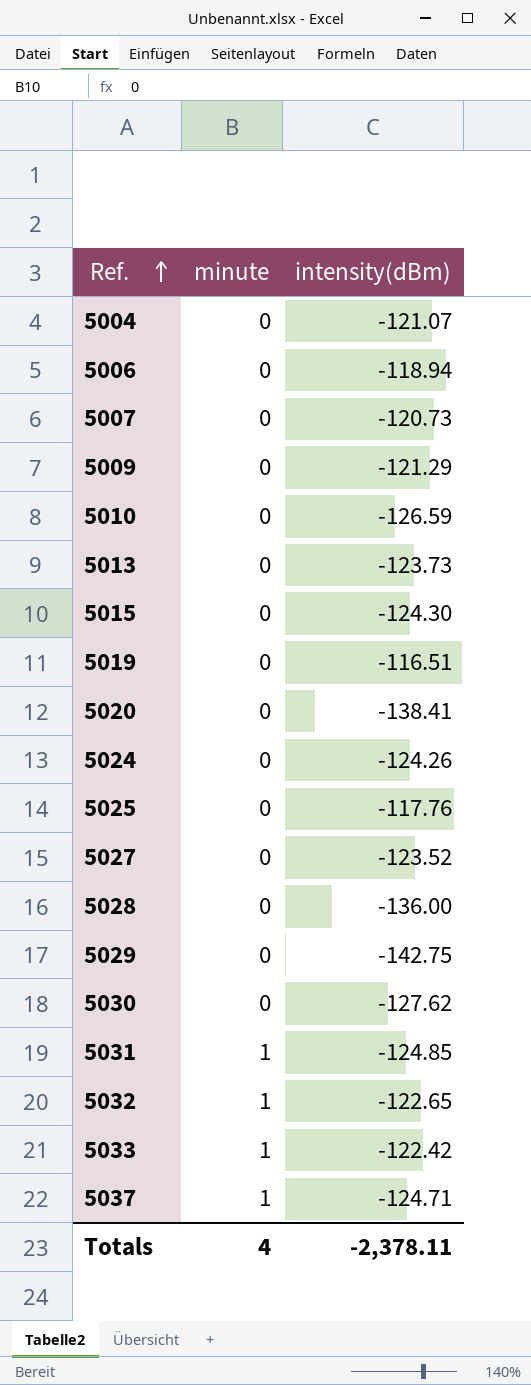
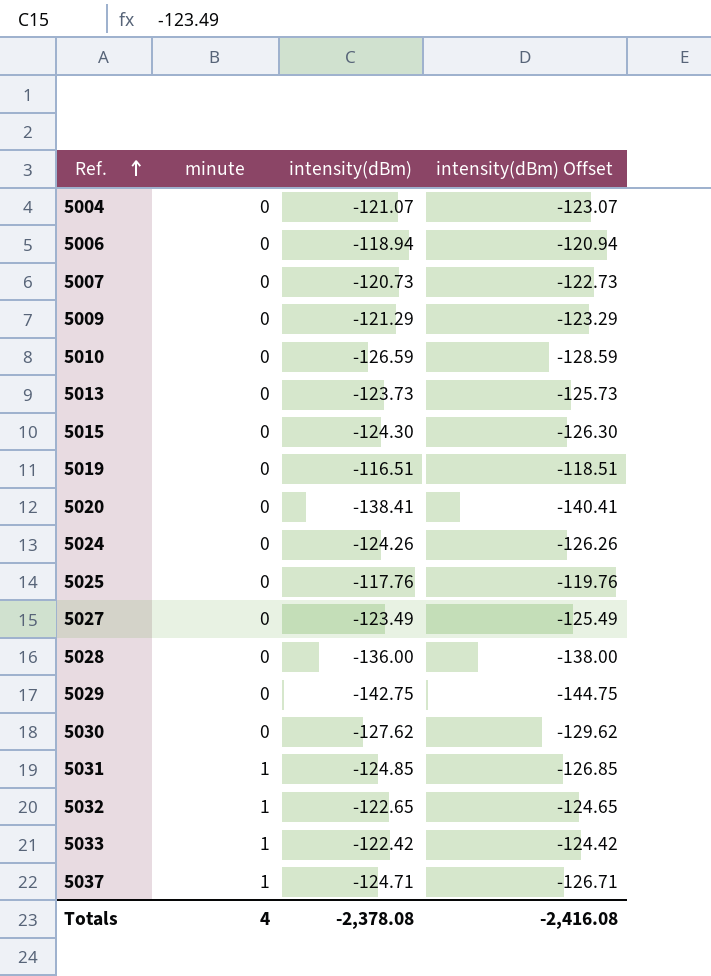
column intensity(dBm) Offset | formula: none -> [intensity(dBm)] - 2
5027 | intensity(dBm): -123.52 -> -123.49
Totals | intensity(dBm): -2,378.11 -> -2,378.08

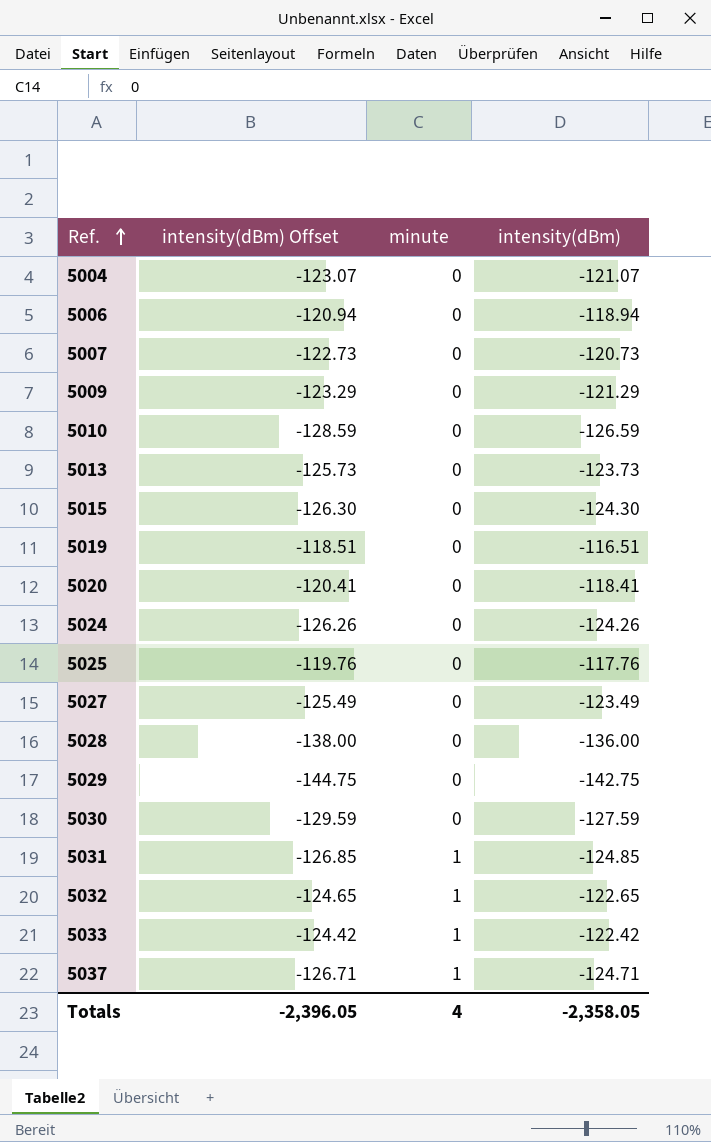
column intensity(dBm) Offset | position: 4 -> 2
5020 | intensity(dBm) Offset: -140.41 -> -120.41
5020 | intensity(dBm): -138.41 -> -118.41
5030 | intensity(dBm) Offset: -129.62 -> -129.59
5030 | intensity(dBm): -127.62 -> -127.59
Totals | intensity(dBm) Offset: -2,416.08 -> -2,396.05
Totals | intensity(dBm): -2,378.08 -> -2,358.05

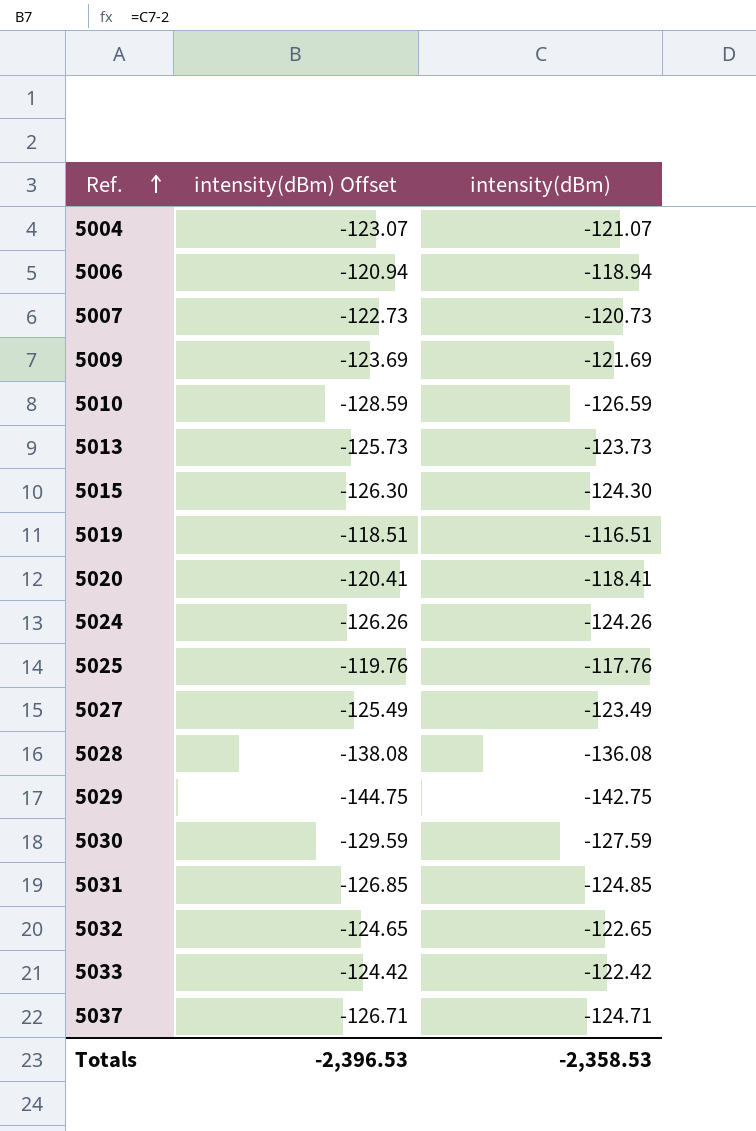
column minute | position: 3 -> none
5009 | intensity(dBm) Offset: -123.29 -> -123.69
5009 | intensity(dBm): -121.29 -> -121.69
5028 | intensity(dBm) Offset: -138.00 -> -138.08
5028 | intensity(dBm): -136.00 -> -136.08
Totals | intensity(dBm) Offset: -2,396.05 -> -2,396.53
Totals | intensity(dBm): -2,358.05 -> -2,358.53

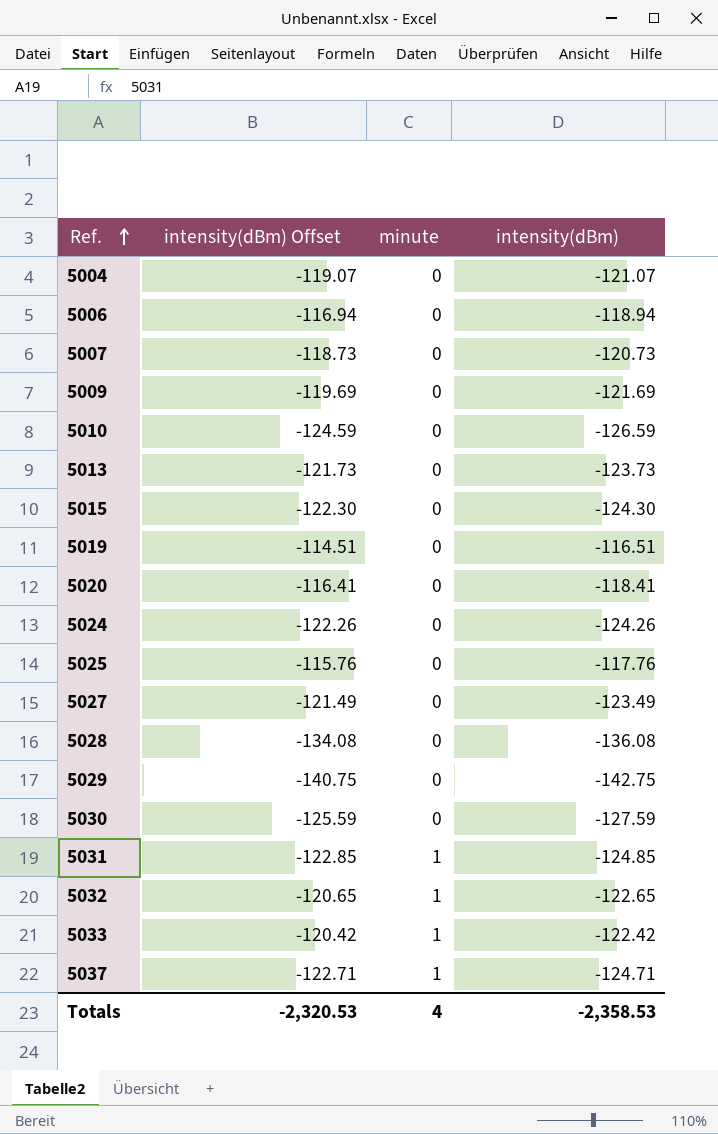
column intensity(dBm) Offset | formula: [intensity(dBm)] - 2 -> [intensity(dBm)] + 2
column minute | position: none -> 3
Totals | intensity(dBm) Offset: -2,396.53 -> -2,320.53

